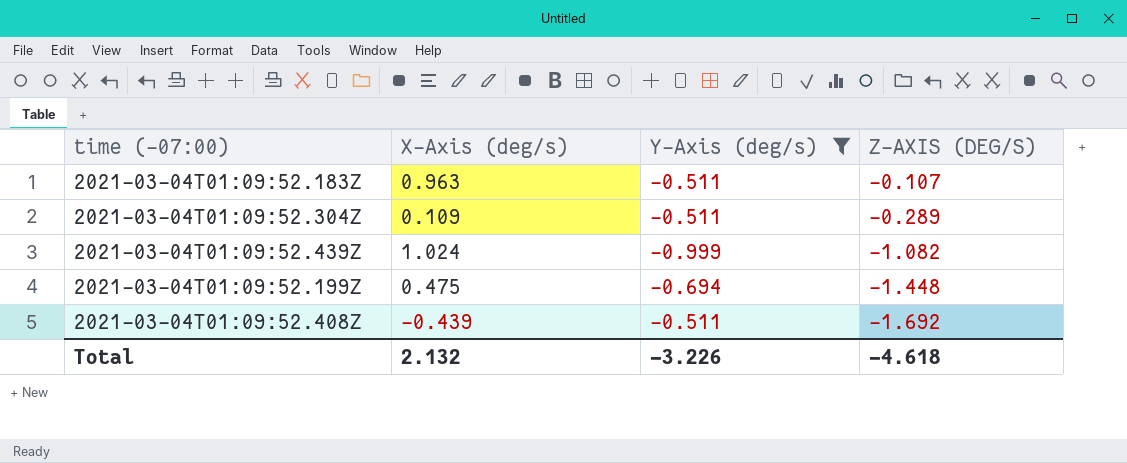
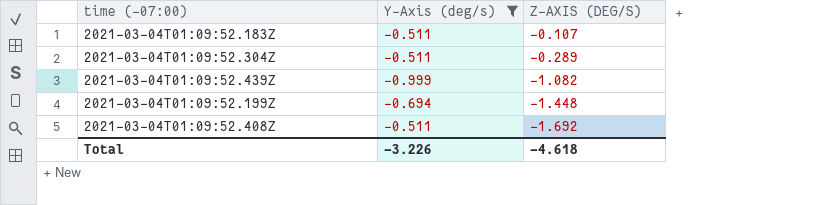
column X-Axis (deg/s) | position: 2 -> none

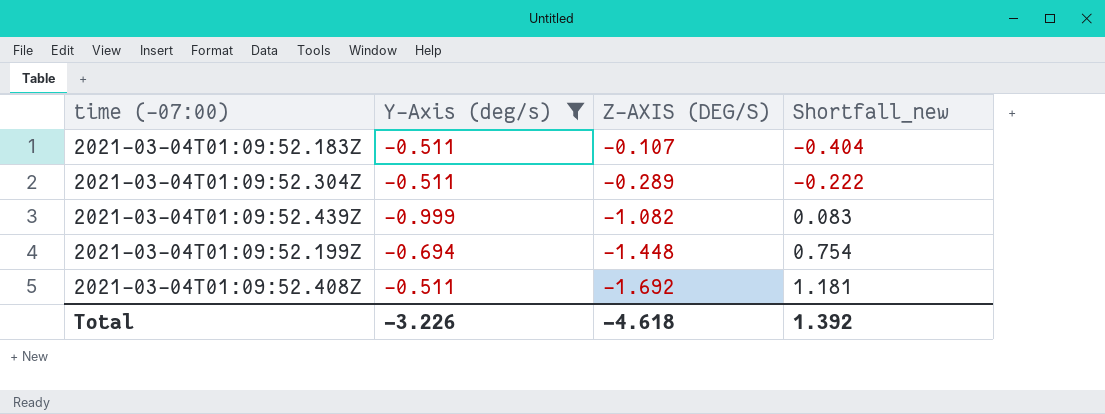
column Shortfall_new | formula: none -> [Y-Axis (deg/s)] - [Z-AXIS (DEG/S)]

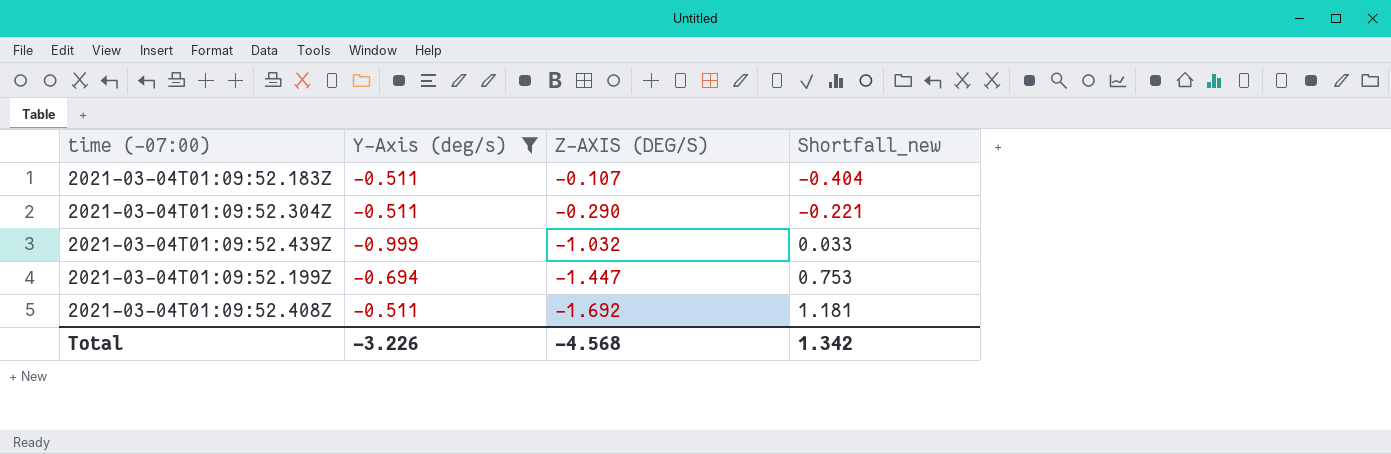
2021-03-04T01:09:52.304Z | Z-AXIS (DEG/S): -0.289 -> -0.290
2021-03-04T01:09:52.304Z | Shortfall_new: -0.222 -> -0.221
2021-03-04T01:09:52.439Z | Z-AXIS (DEG/S): -1.082 -> -1.032
2021-03-04T01:09:52.439Z | Shortfall_new: 0.083 -> 0.033
2021-03-04T01:09:52.199Z | Z-AXIS (DEG/S): -1.448 -> -1.447
2021-03-04T01:09:52.199Z | Shortfall_new: 0.754 -> 0.753
Total | Z-AXIS (DEG/S): -4.618 -> -4.568
Total | Shortfall_new: 1.392 -> 1.342

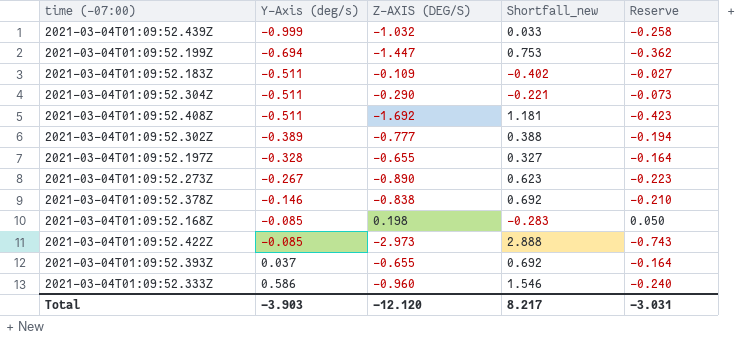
filter: Y-Axis (deg/s) <= -0.511 -> none
row order: Z-AXIS (DEG/S) descending -> Y-Axis (deg/s) ascending
column Reserve | formula: none -> [Z-AXIS (DEG/S)] * 0.25
2021-03-04T01:09:52.183Z | Z-AXIS (DEG/S): -0.107 -> -0.109
2021-03-04T01:09:52.183Z | Shortfall_new: -0.404 -> -0.402
Total | Y-Axis (deg/s): -3.226 -> -3.903
Total | Z-AXIS (DEG/S): -4.568 -> -12.120
Total | Shortfall_new: 1.342 -> 8.217

